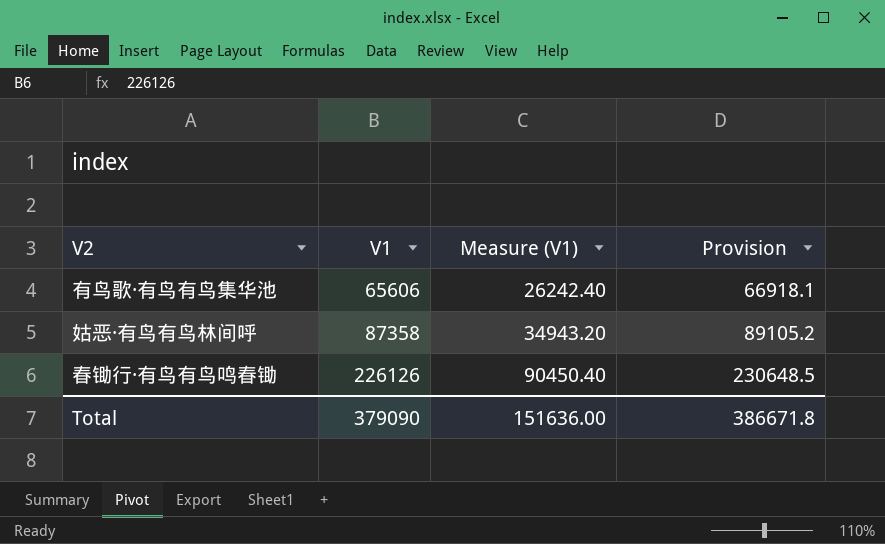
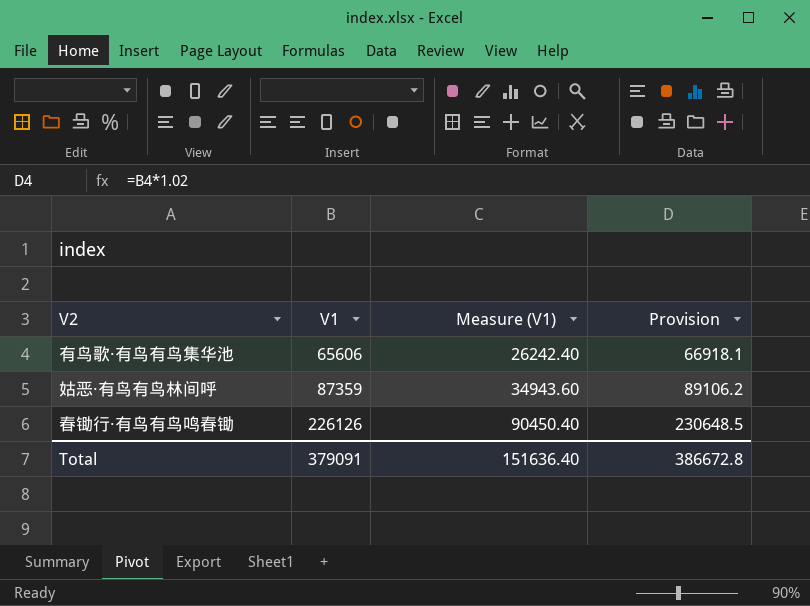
姑恶·有鸟有鸟林间呼 | V1: 87358 -> 87359
姑恶·有鸟有鸟林间呼 | Measure (V1): 34943.20 -> 34943.60
姑恶·有鸟有鸟林间呼 | Provision: 89105.2 -> 89106.2
Total | V1: 379090 -> 379091
Total | Measure (V1): 151636.00 -> 151636.40
Total | Provision: 386671.8 -> 386672.8

